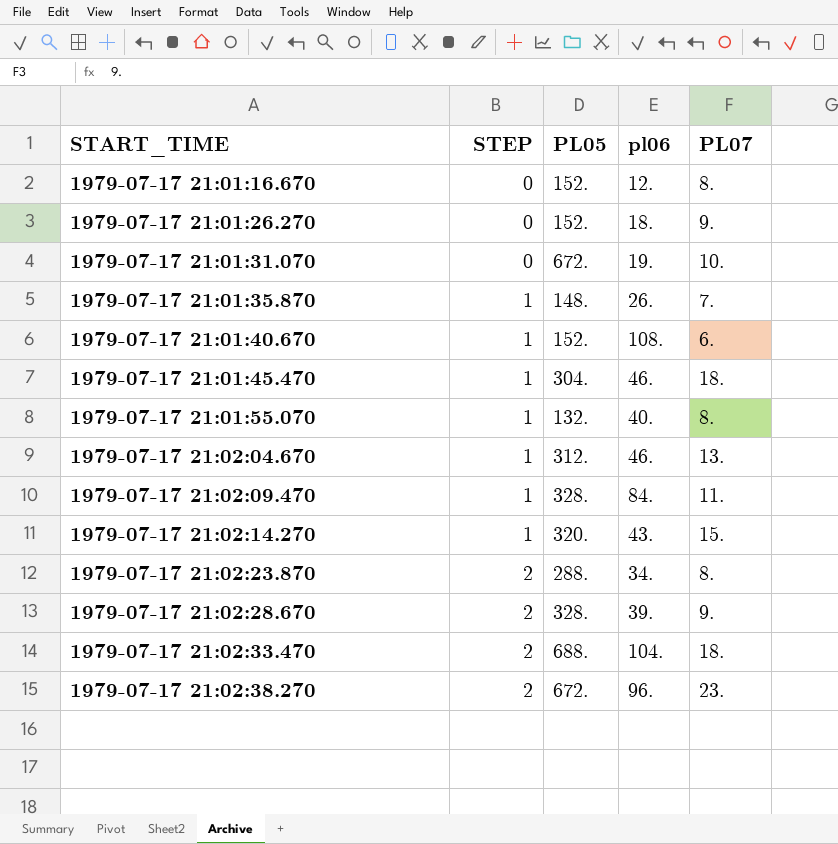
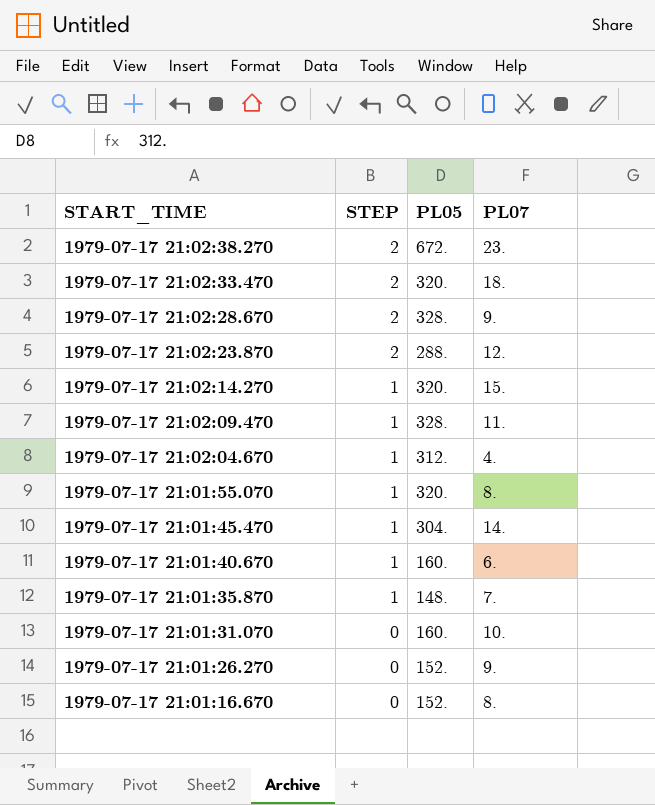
row order: START_TIME ascending -> START_TIME descending
column pl06 | position: 4 -> none
1979-07-17 21:02:33.470 | PL05: 688. -> 320.
1979-07-17 21:02:23.870 | PL07: 8. -> 12.
1979-07-17 21:02:04.670 | PL07: 13. -> 4.
1979-07-17 21:01:55.070 | PL05: 132. -> 320.
1979-07-17 21:01:45.470 | PL07: 18. -> 14.
1979-07-17 21:01:40.670 | PL05: 152. -> 160.
1979-07-17 21:01:31.070 | PL05: 672. -> 160.

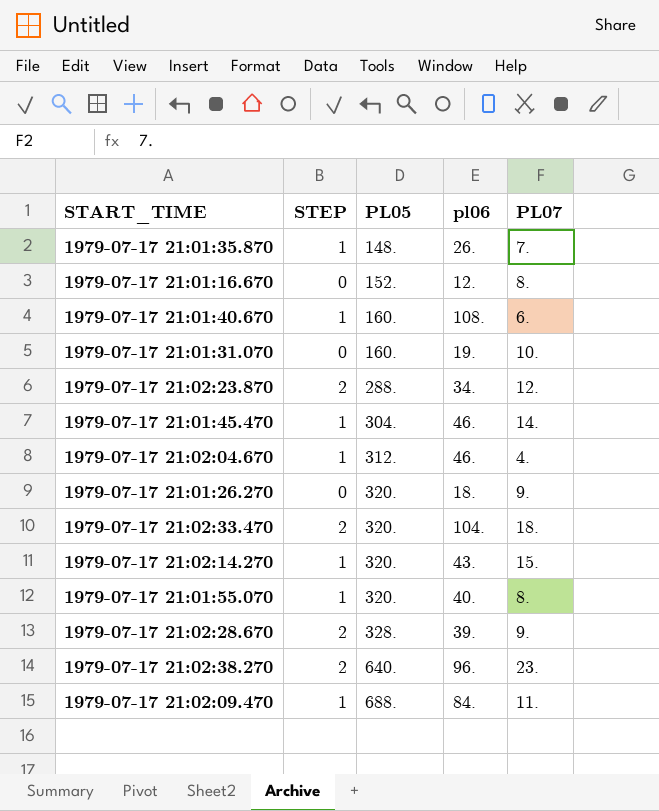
row order: START_TIME descending -> PL05 ascending
column pl06 | position: none -> 4
1979-07-17 21:01:26.270 | PL05: 152. -> 320.
1979-07-17 21:02:38.270 | PL05: 672. -> 640.
1979-07-17 21:02:09.470 | PL05: 328. -> 688.

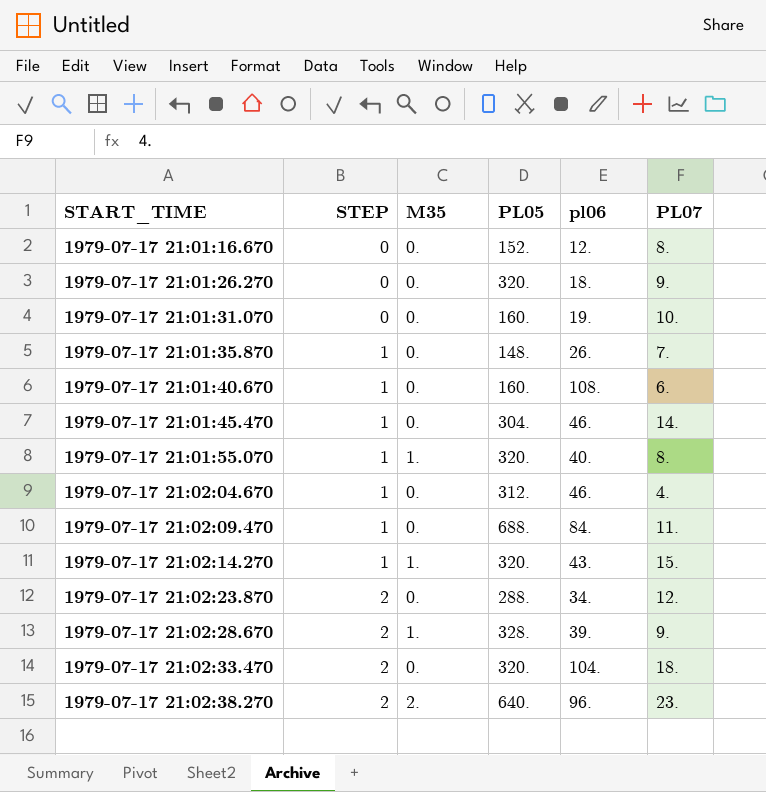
row order: PL05 ascending -> START_TIME ascending
column M35 | position: none -> 3

